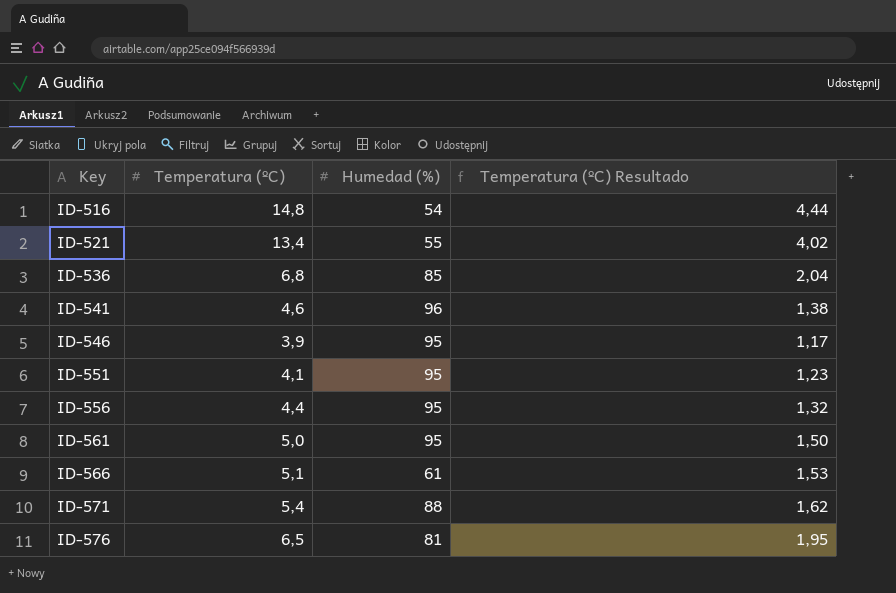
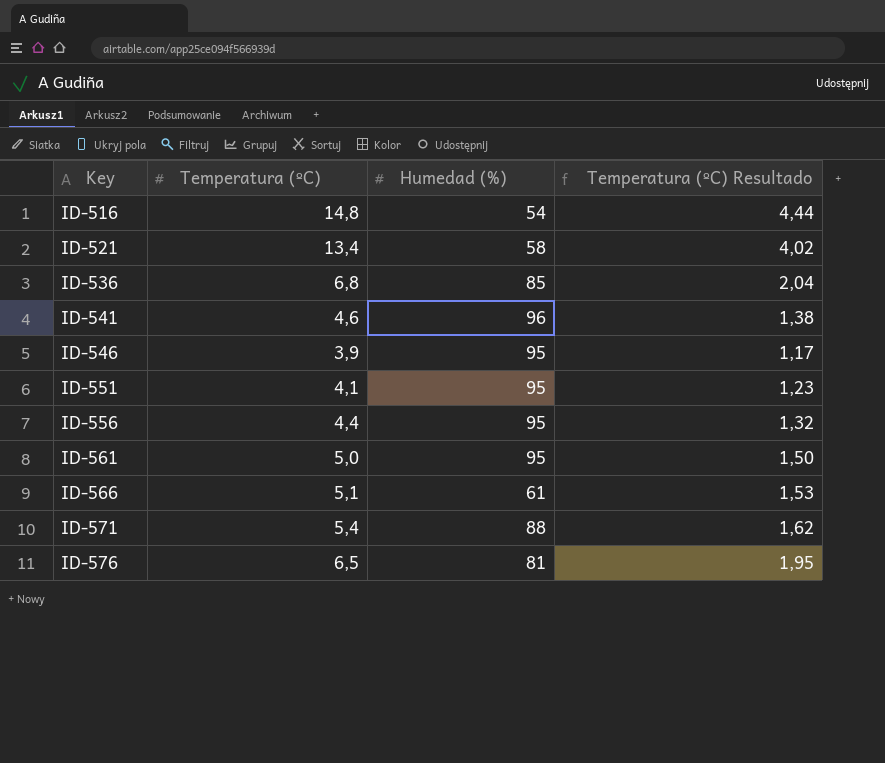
ID-521 | Humedad (%): 55 -> 58

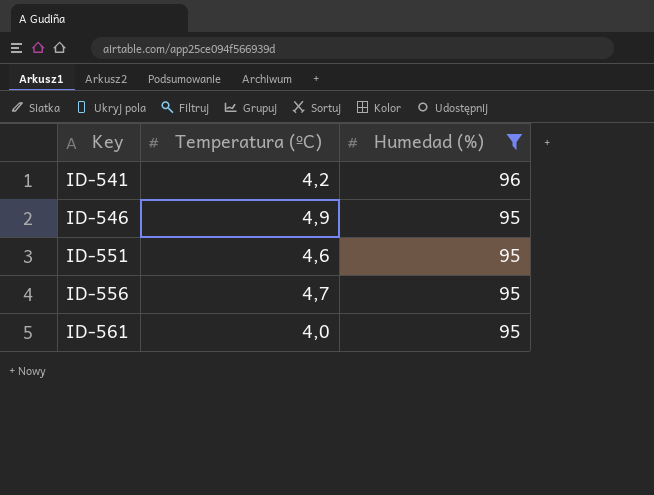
filter: none -> Humedad (%) >= 95
column Temperatura (ºC) Resultado | formula: [Temperatura (ºC)] * 0,3 -> none
ID-541 | Temperatura (ºC): 4,6 -> 4,2
ID-546 | Temperatura (ºC): 3,9 -> 4,9
ID-551 | Temperatura (ºC): 4,1 -> 4,6
ID-556 | Temperatura (ºC): 4,4 -> 4,7
ID-561 | Temperatura (ºC): 5,0 -> 4,0

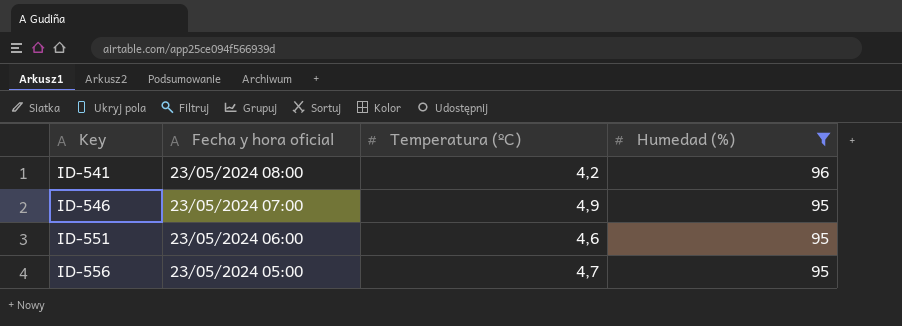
column Fecha y hora oficial | position: none -> 2
row ID-561: 4,0 | 95 -> none

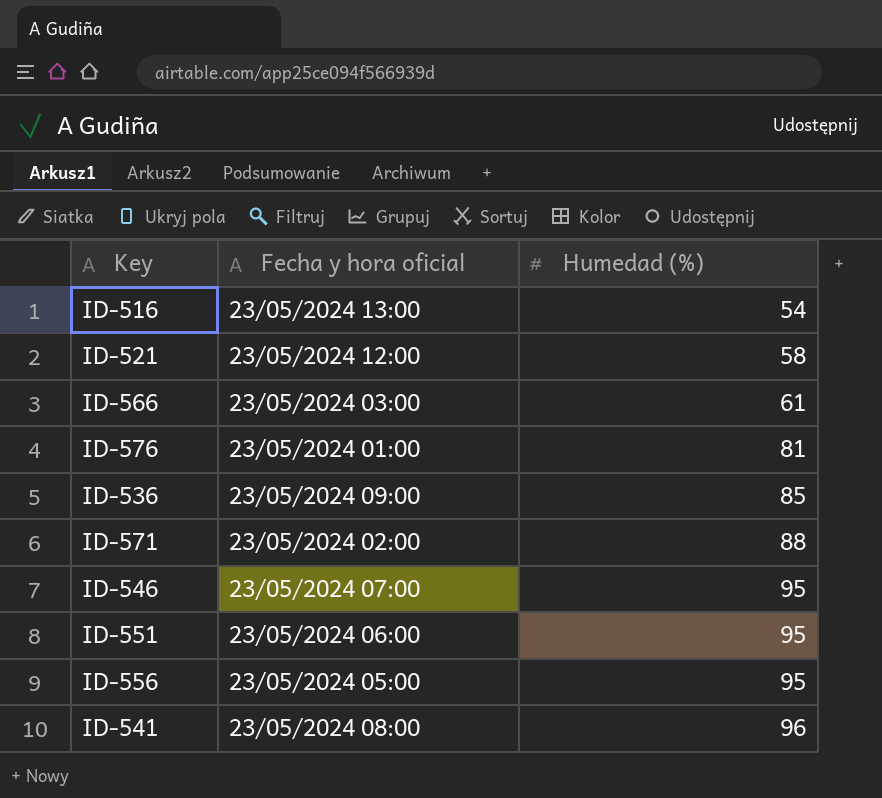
filter: Humedad (%) >= 95 -> none
row order: Key ascending -> Humedad (%) ascending
column Temperatura (ºC) | position: 3 -> none

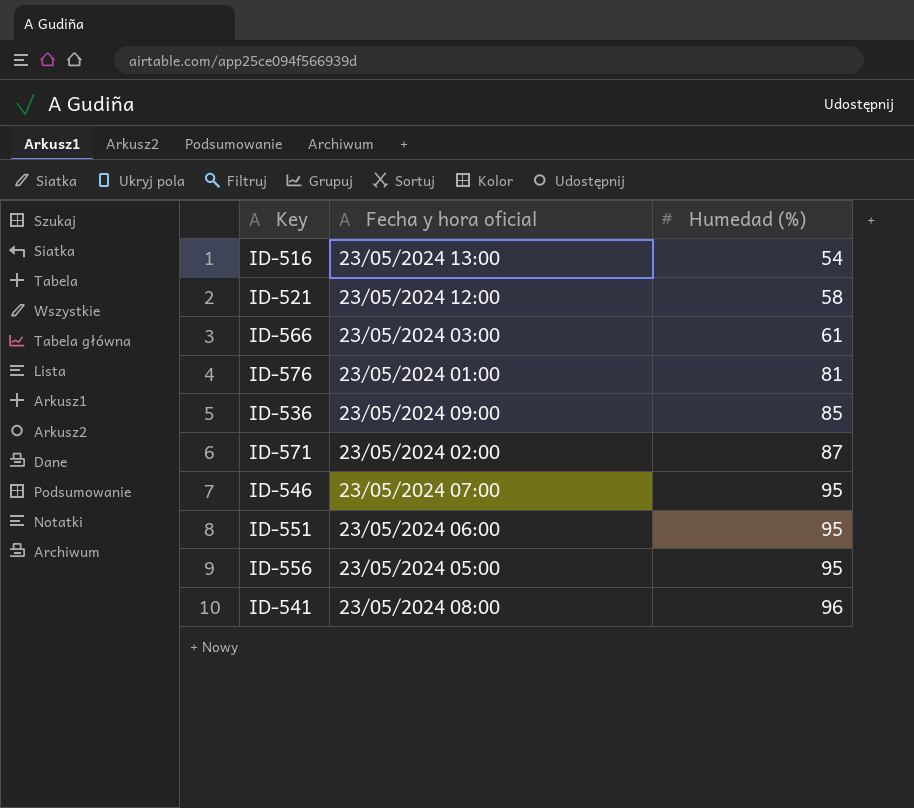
ID-571 | Humedad (%): 88 -> 87

